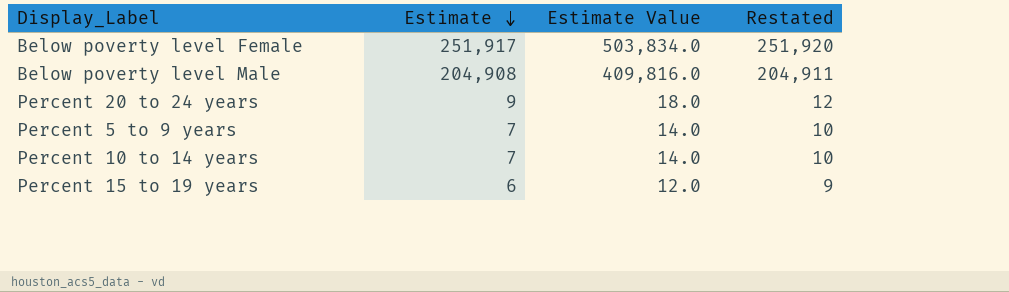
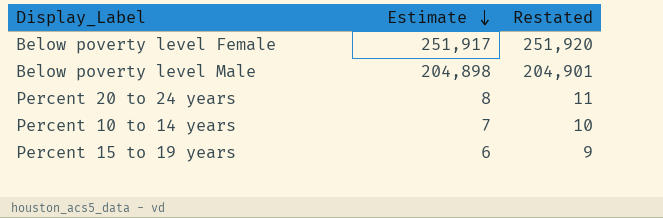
column Estimate Value | formula: [Estimate] * 2 -> none
row Percent 5 to 9 years: 7 | 14.0 | 10 -> none
Below poverty level Male | Estimate: 204,908 -> 204,898
Below poverty level Male | Restated: 204,911 -> 204,901
Percent 20 to 24 years | Estimate: 9 -> 8
Percent 20 to 24 years | Restated: 12 -> 11

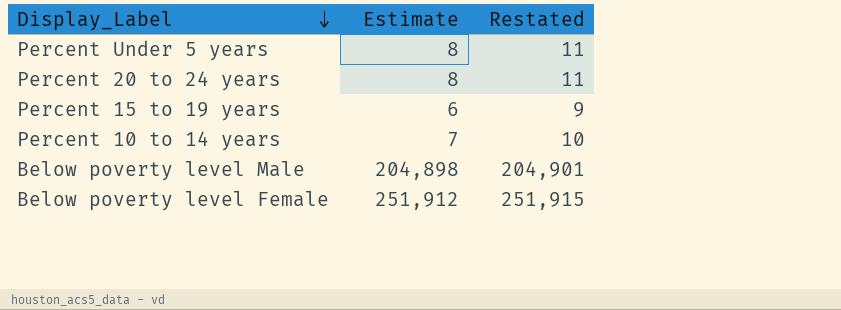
row order: Estimate descending -> Display_Label descending
row Percent Under 5 years: none -> 8 | 11
Below poverty level Female | Estimate: 251,917 -> 251,912
Below poverty level Female | Restated: 251,920 -> 251,915

